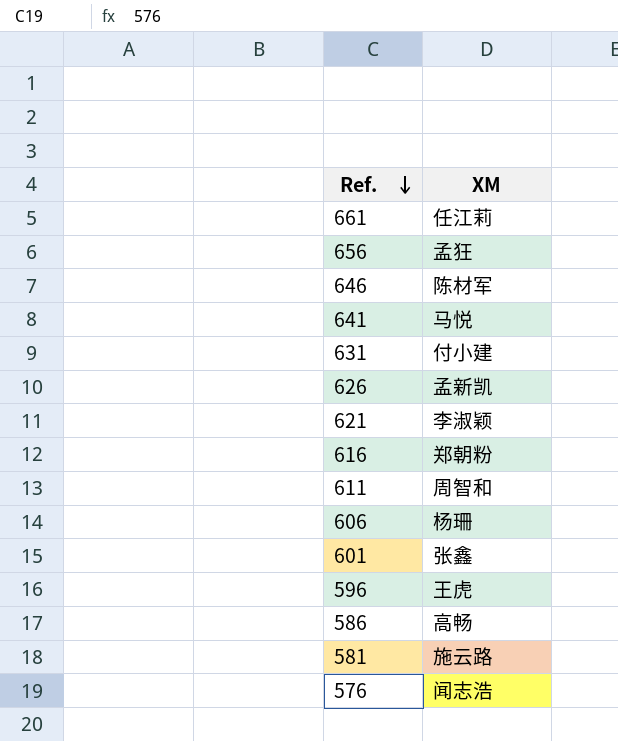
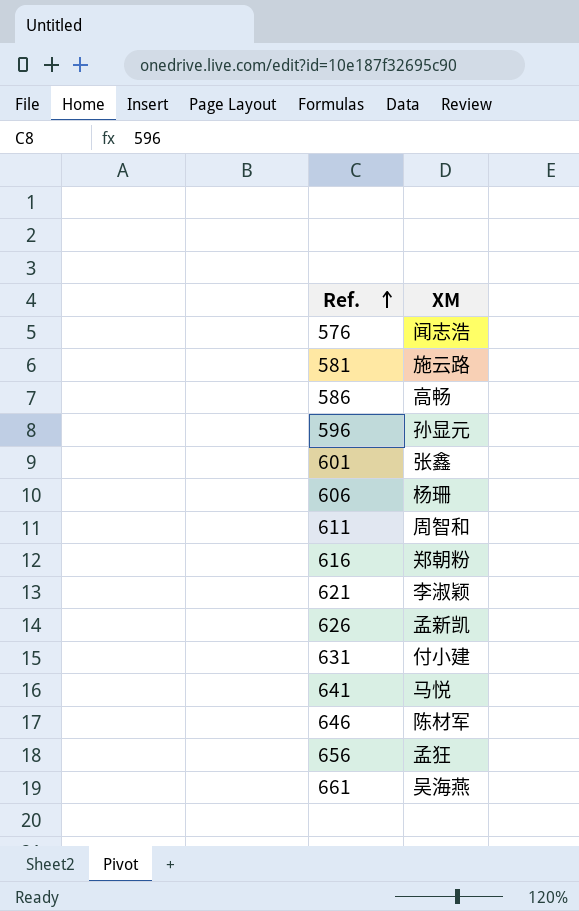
row order: Ref. descending -> Ref. ascending
596 | XM: 王虎 -> 孙显元
661 | XM: 任江莉 -> 吴海燕

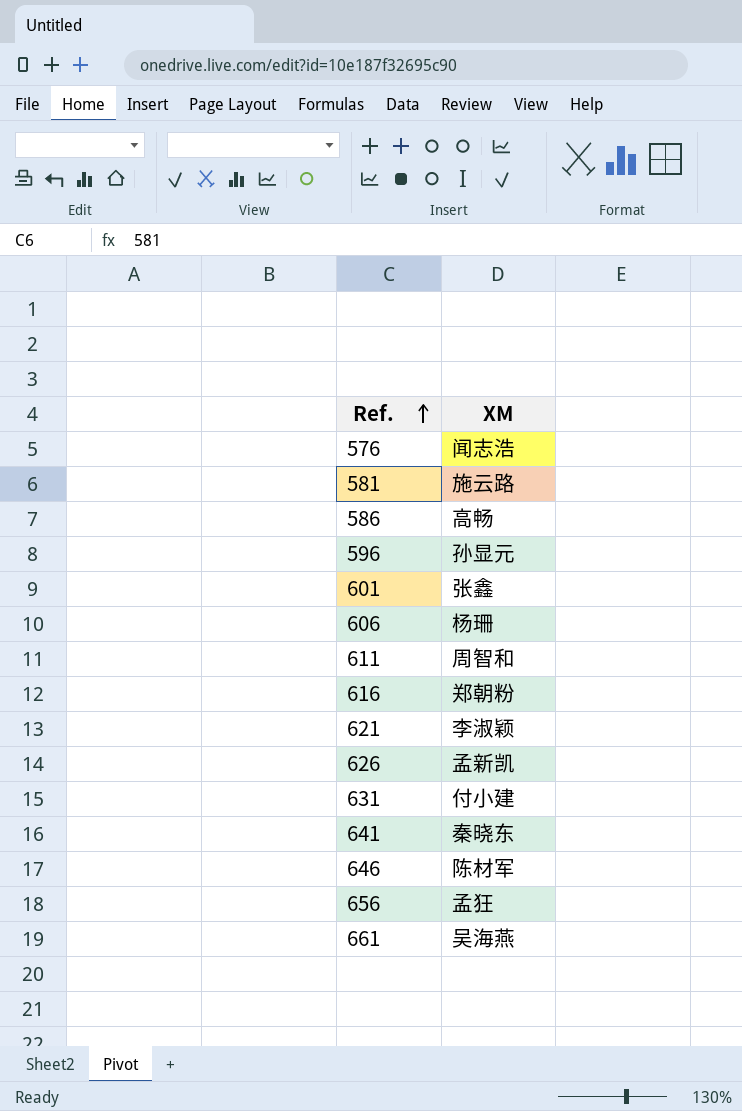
641 | XM: 马悦 -> 秦晓东

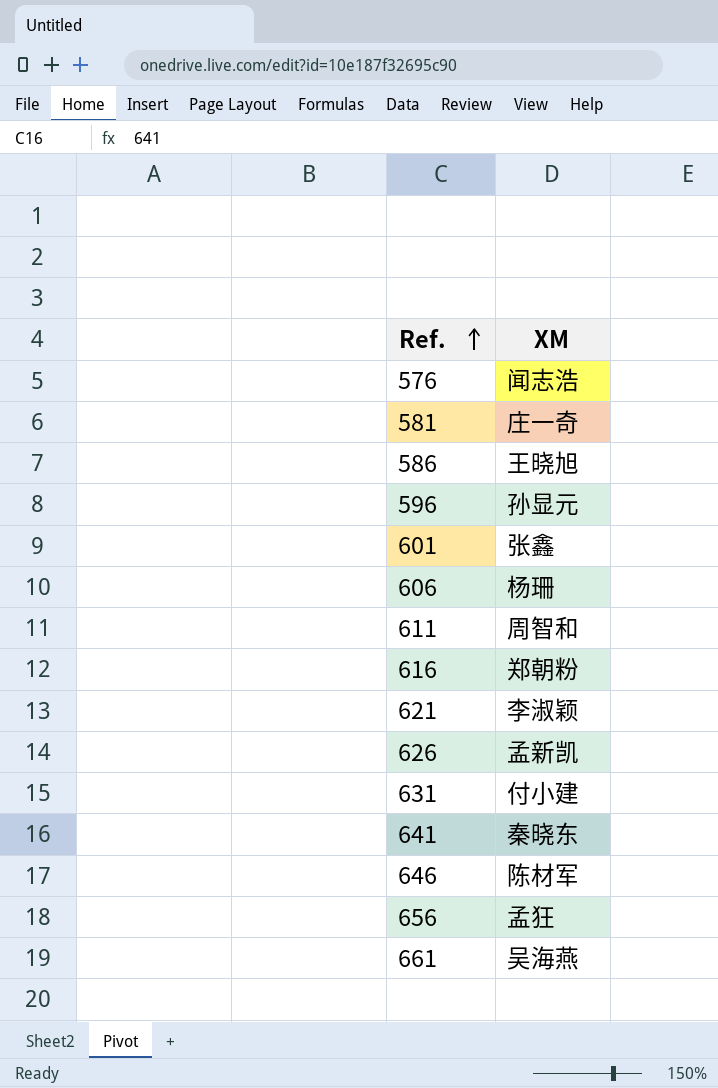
581 | XM: 施云路 -> 庄一奇
586 | XM: 高畅 -> 王晓旭

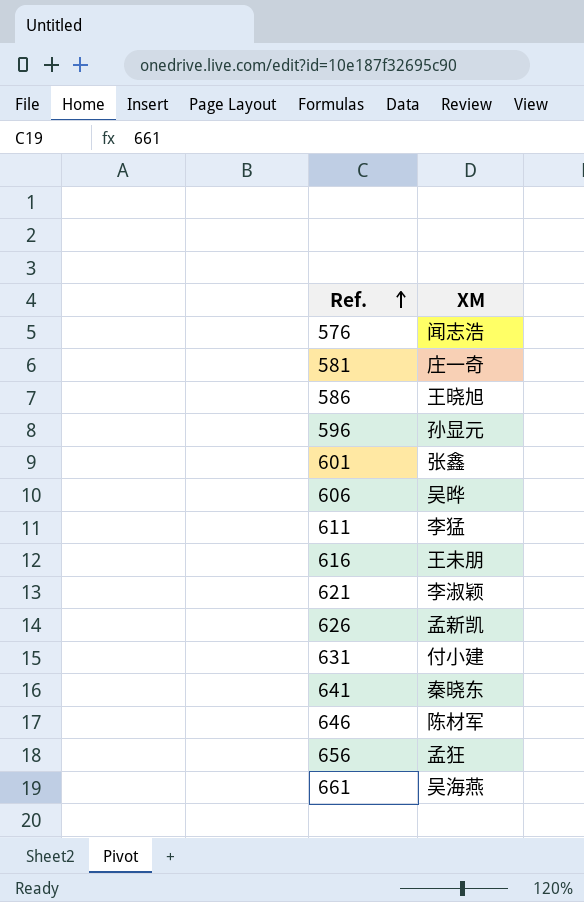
606 | XM: 杨珊 -> 吴晔
611 | XM: 周智和 -> 李猛
616 | XM: 郑朝粉 -> 王未朋

